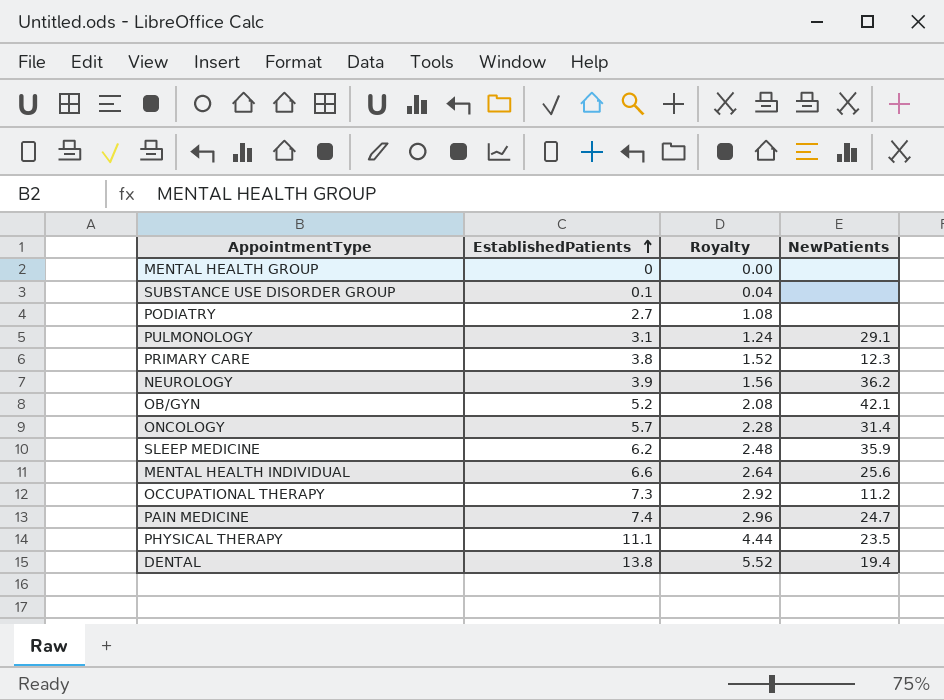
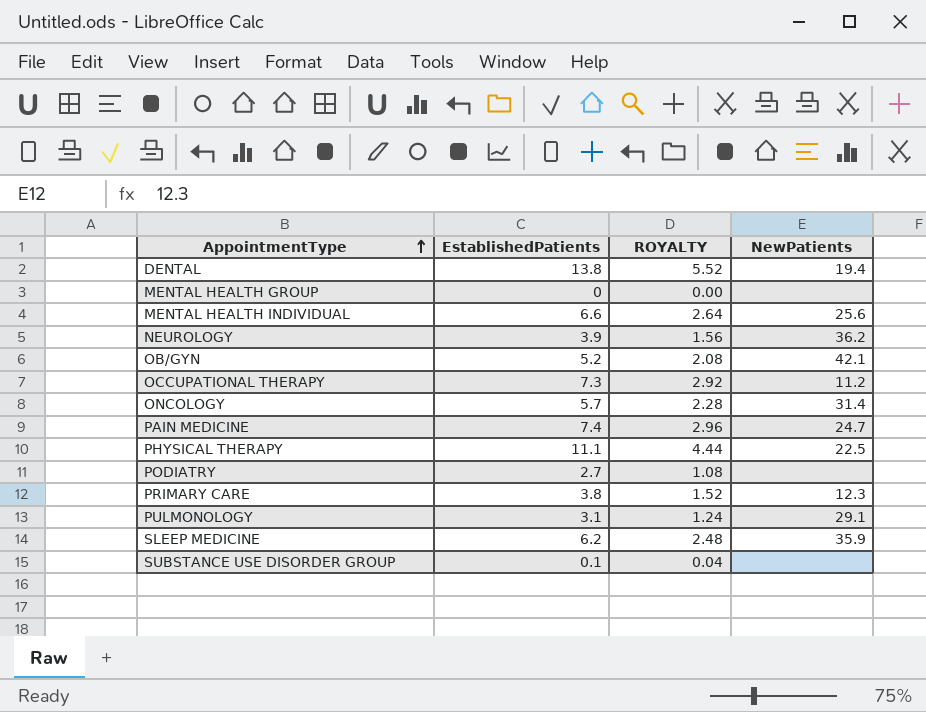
row order: EstablishedPatients ascending -> AppointmentType ascending
column name: Royalty -> ROYALTY
PHYSICAL THERAPY | NewPatients: 23.5 -> 22.5

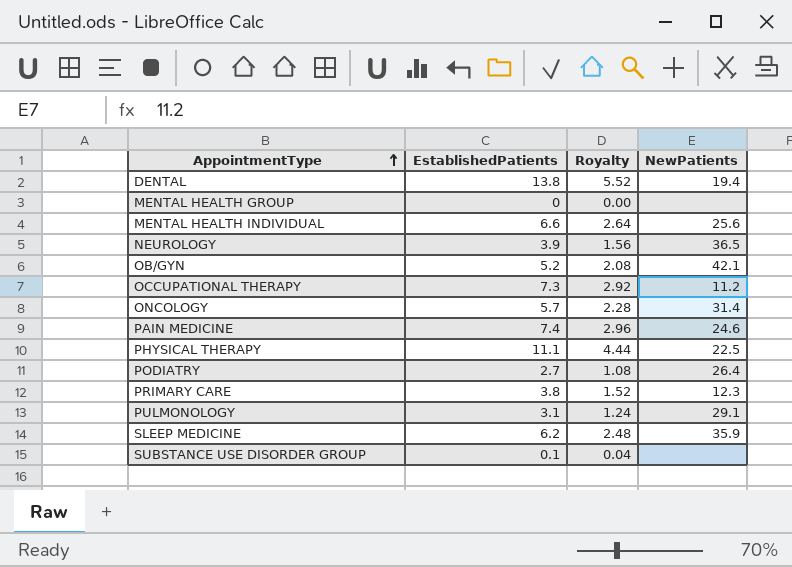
column name: ROYALTY -> Royalty
NEUROLOGY | NewPatients: 36.2 -> 36.5
PAIN MEDICINE | NewPatients: 24.7 -> 24.6
PODIATRY | NewPatients: none -> 26.4

